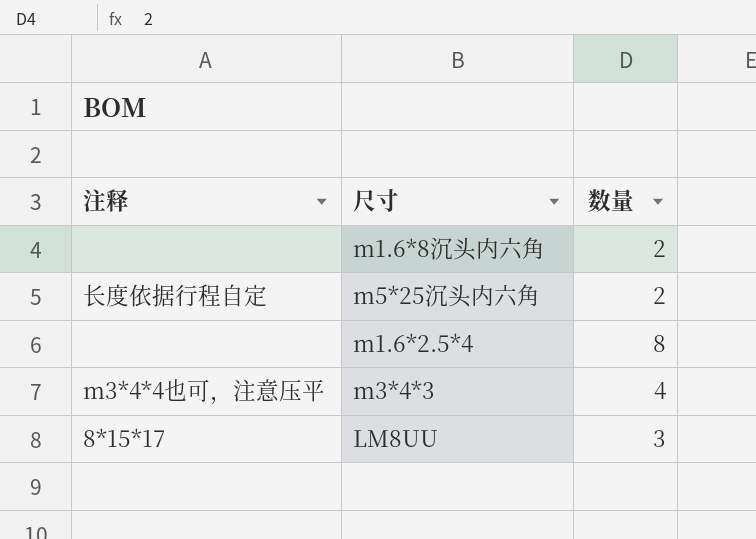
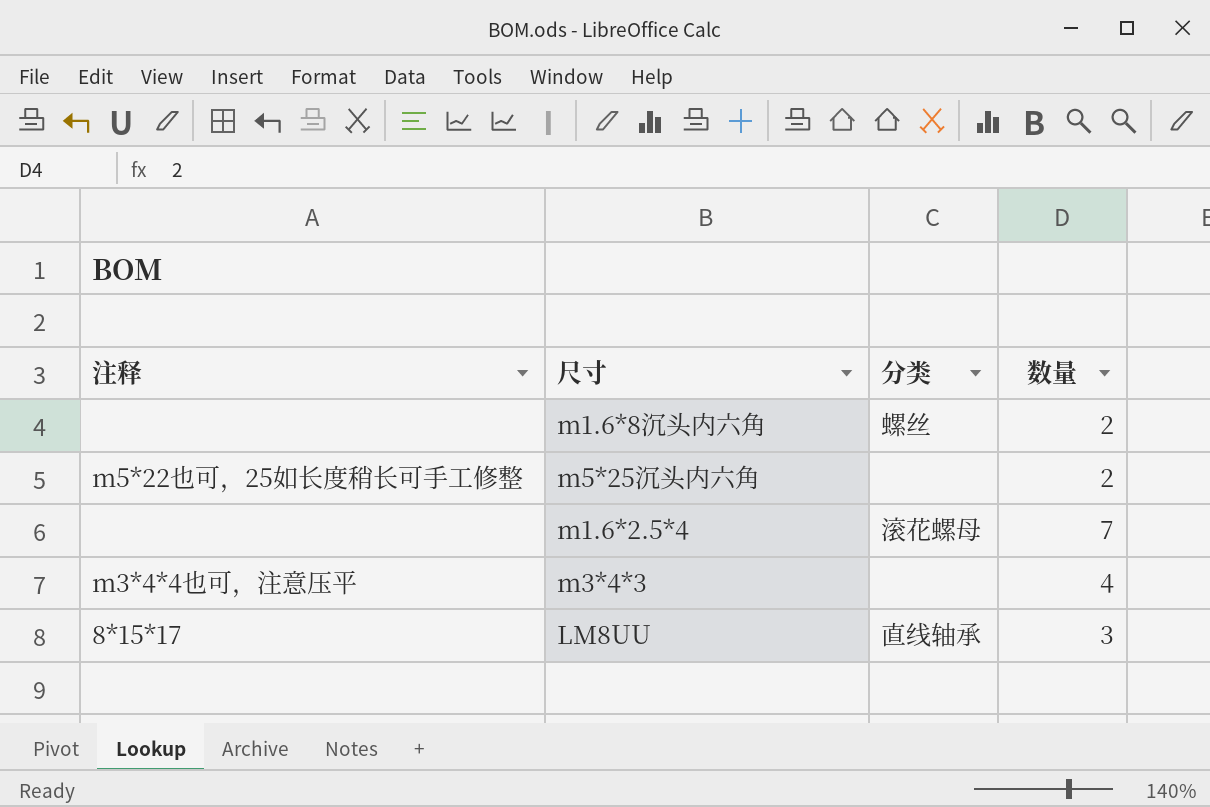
column 分类 | position: none -> 3
m5*25沉头内六角 | 注释: 长度依据行程自定 -> m5*22也可，25如长度稍长可手工修整
m1.6*2.5*4 | 数量: 8 -> 7

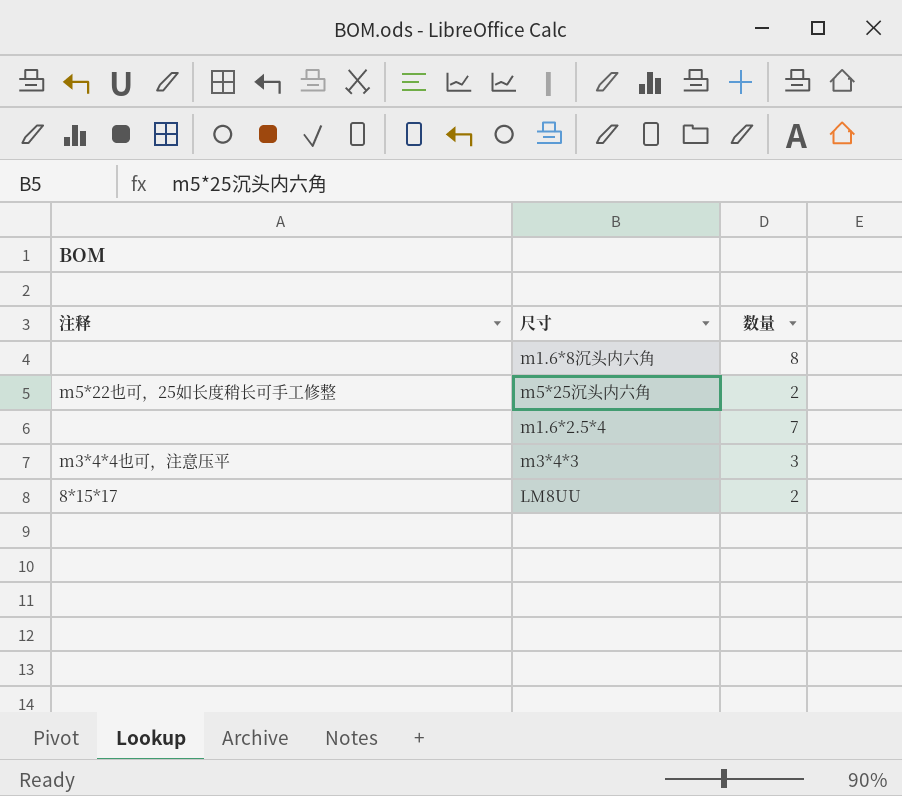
column 分类 | position: 3 -> none
m1.6*8沉头内六角 | 数量: 2 -> 8
m3*4*3 | 数量: 4 -> 3
LM8UU | 数量: 3 -> 2

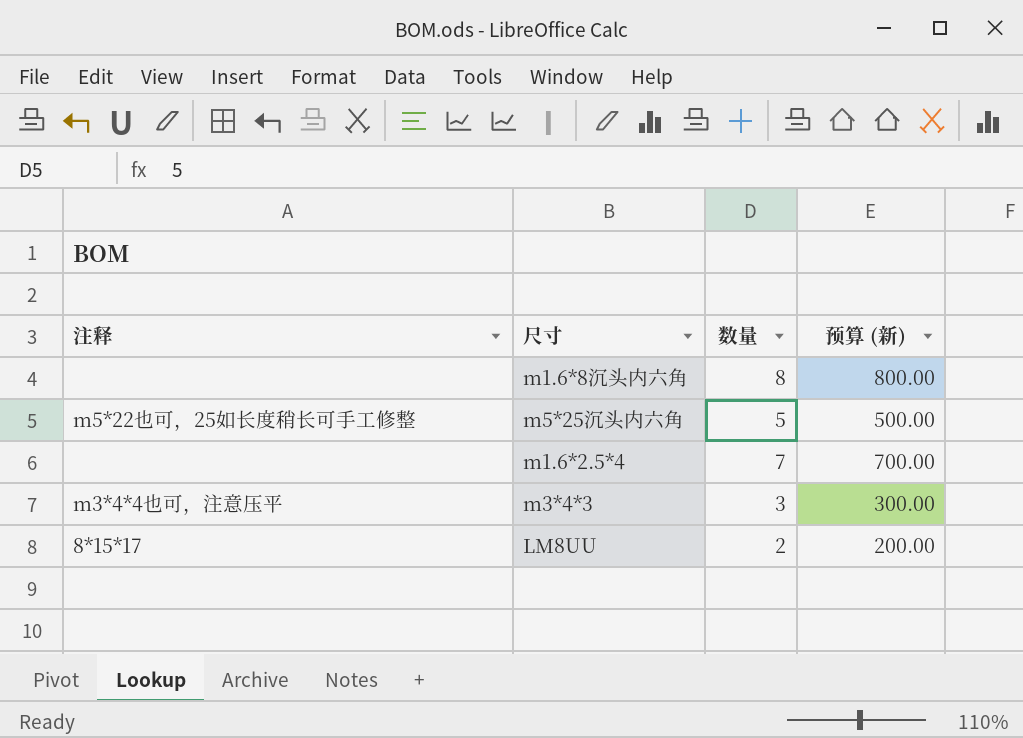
column 预算 (新) | formula: none -> [数量] * 100
m5*25沉头内六角 | 数量: 2 -> 5

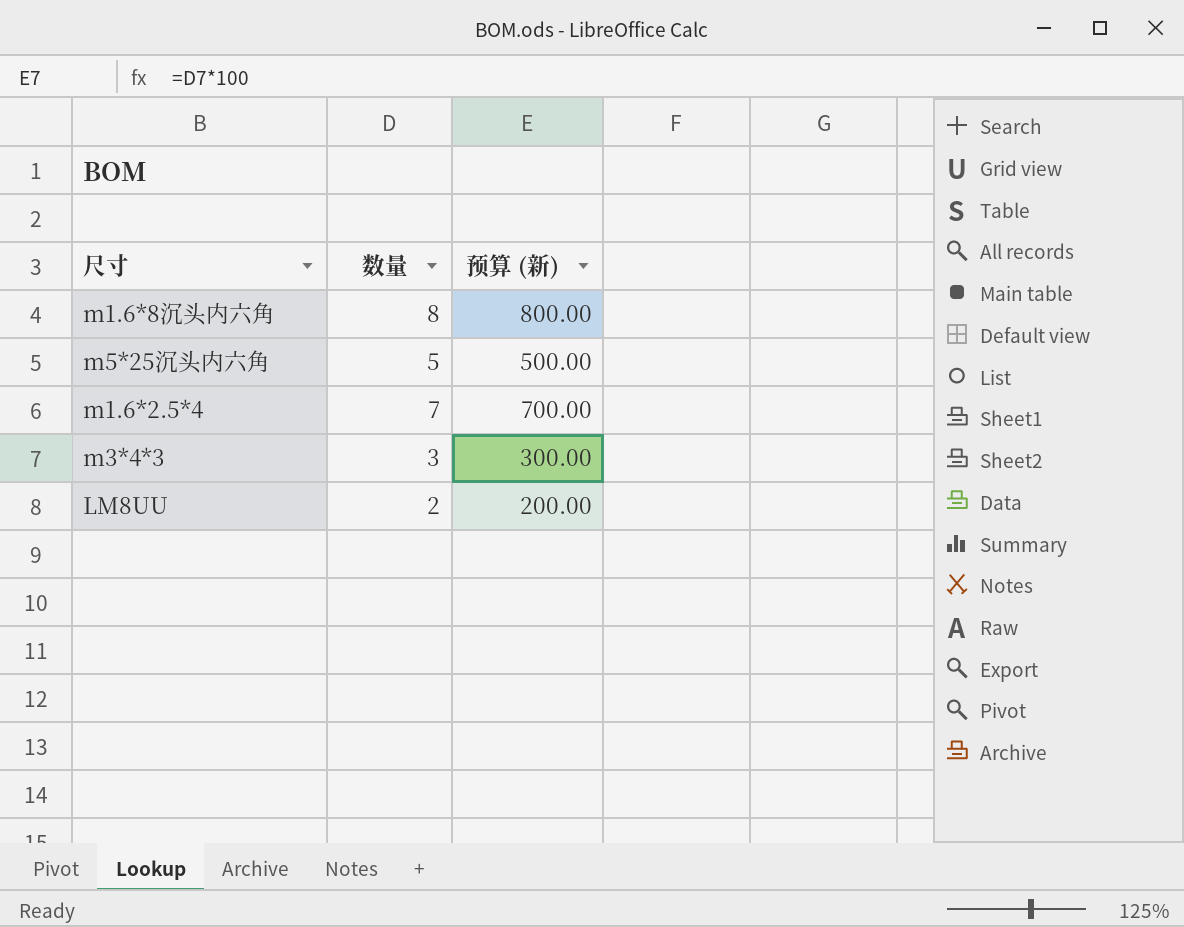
column 注释 | position: 1 -> none

